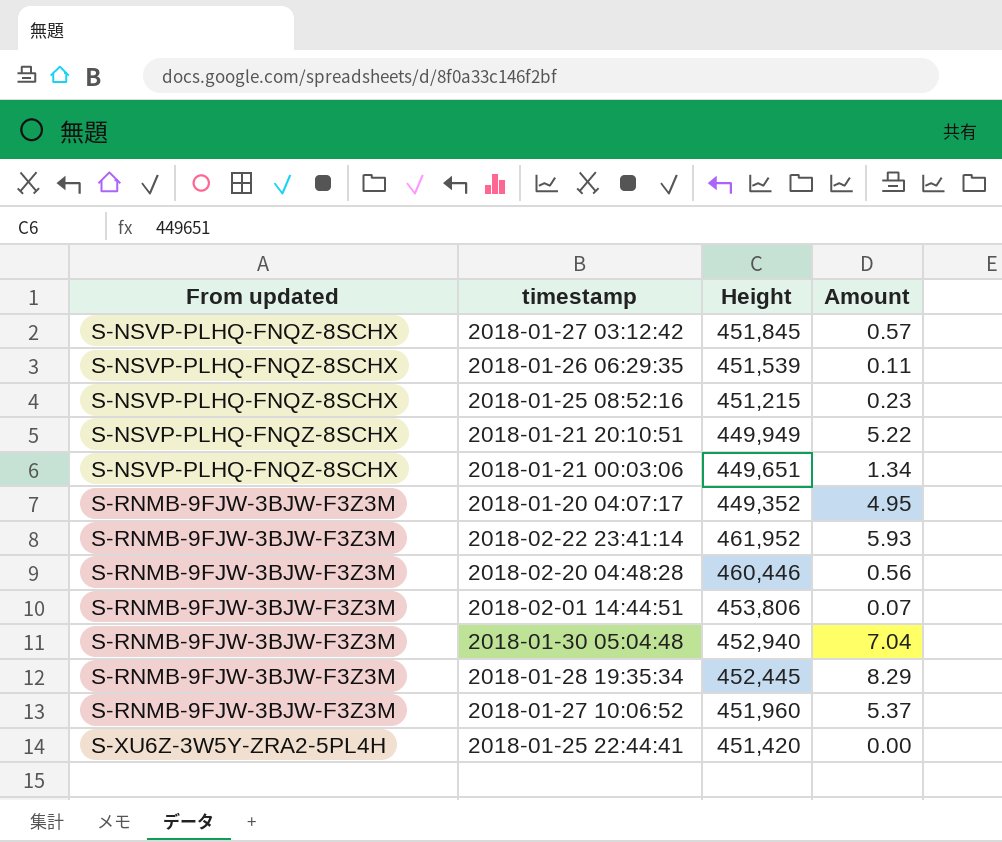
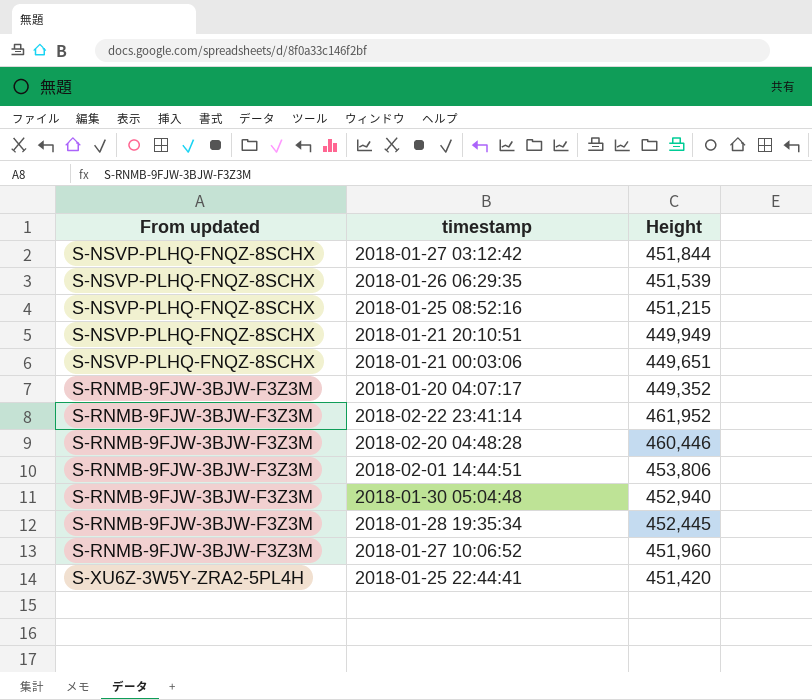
column Amount | position: 4 -> none
2018-01-27 03:12:42 | Height: 451,845 -> 451,844

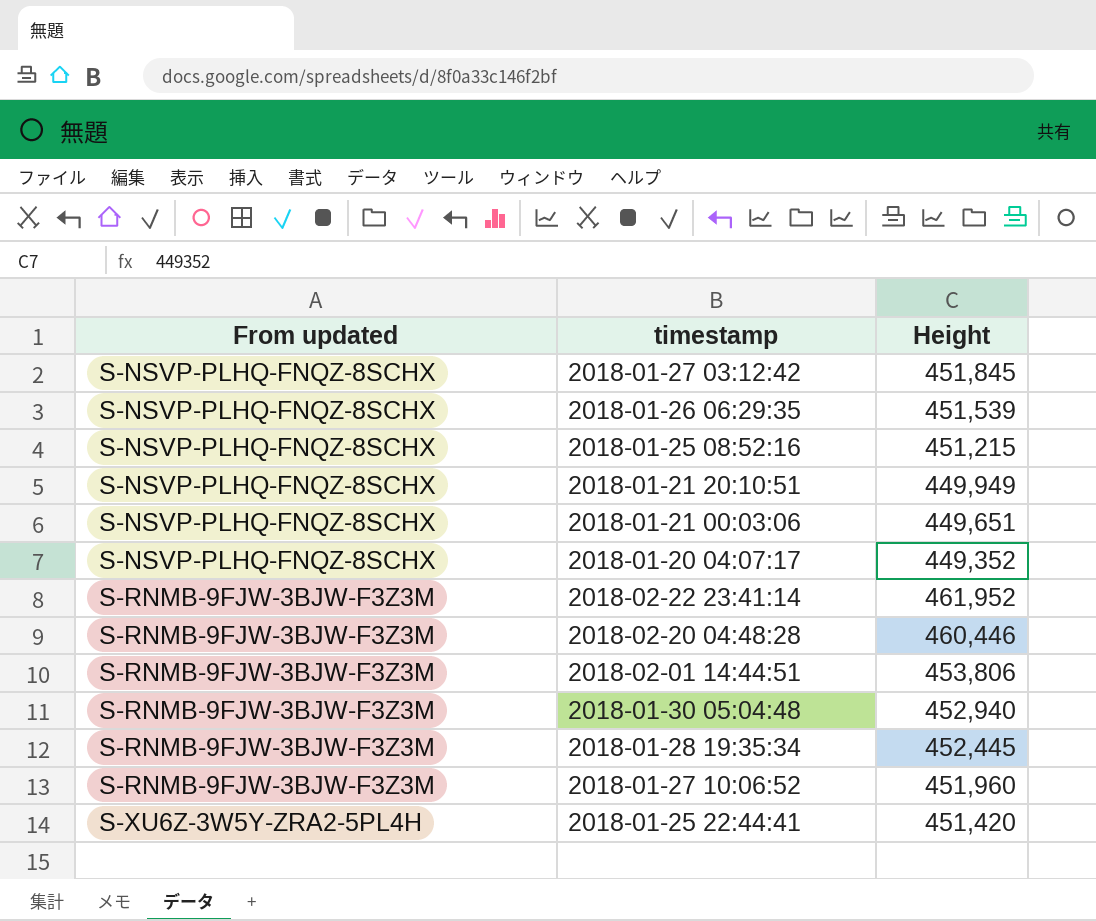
2018-01-27 03:12:42 | Height: 451,844 -> 451,845
2018-01-20 04:07:17 | From updated: S-RNMB-9FJW-3BJW-F3Z3M -> S-NSVP-PLHQ-FNQZ-8SCHX

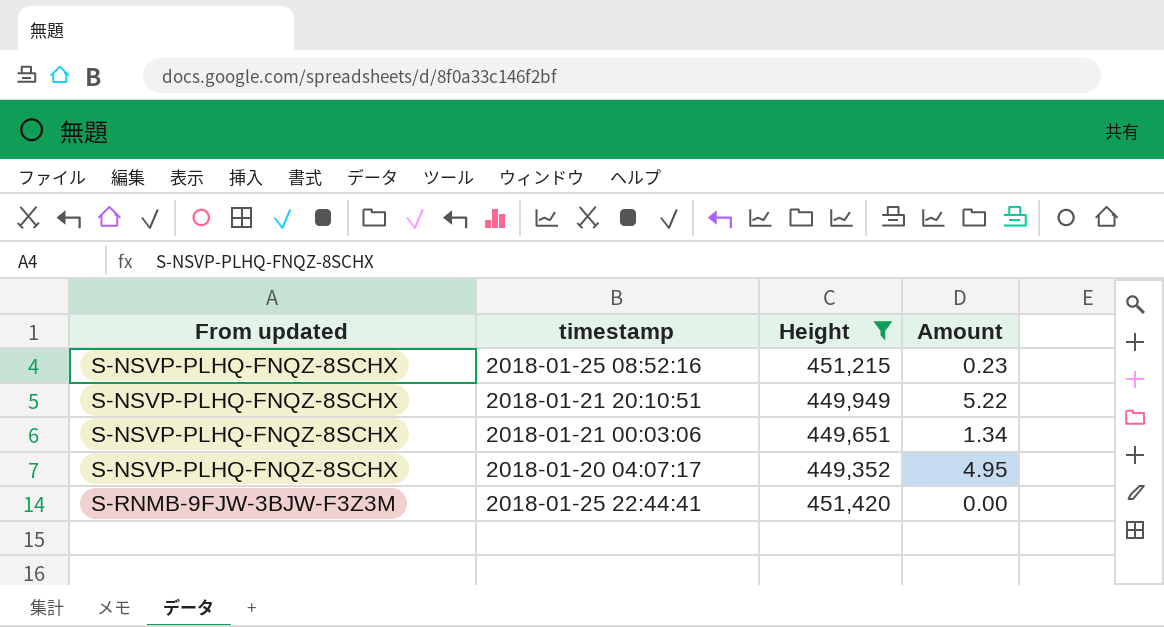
filter: none -> Height <= 451,420
column Amount | position: none -> 4
2018-01-25 22:44:41 | From updated: S-XU6Z-3W5Y-ZRA2-5PL4H -> S-RNMB-9FJW-3BJW-F3Z3M

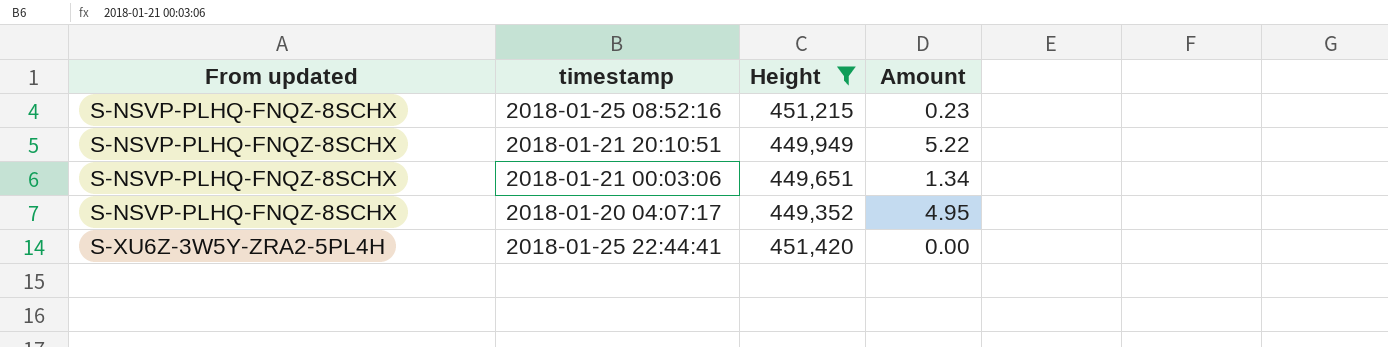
2018-01-25 22:44:41 | From updated: S-RNMB-9FJW-3BJW-F3Z3M -> S-XU6Z-3W5Y-ZRA2-5PL4H

